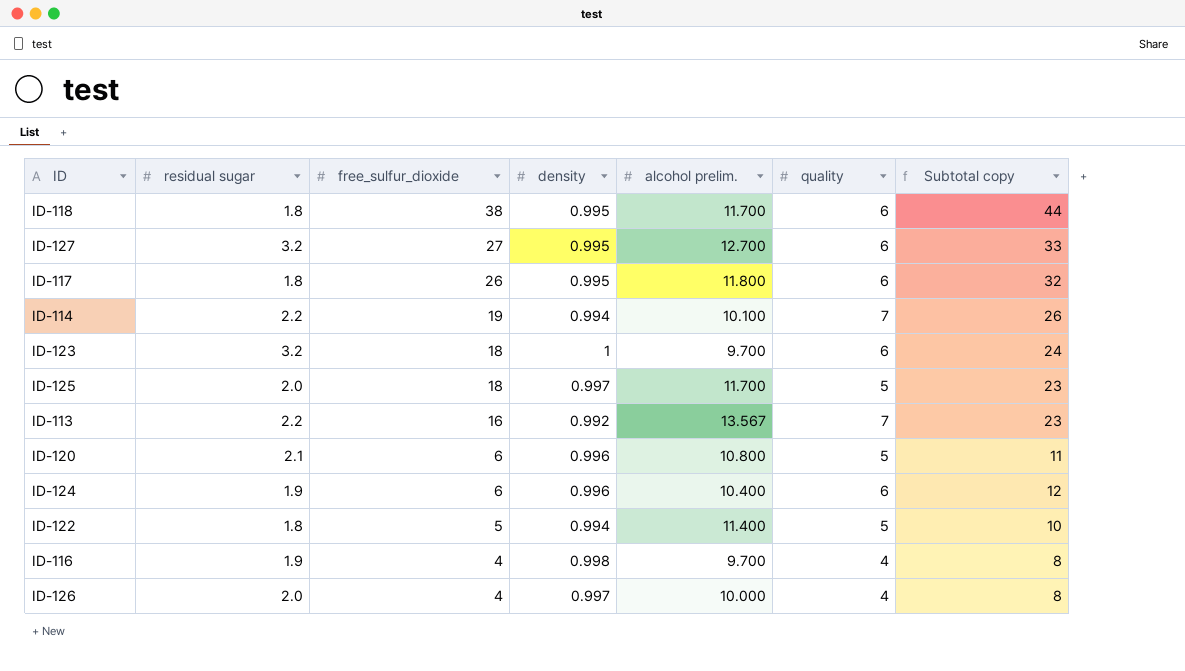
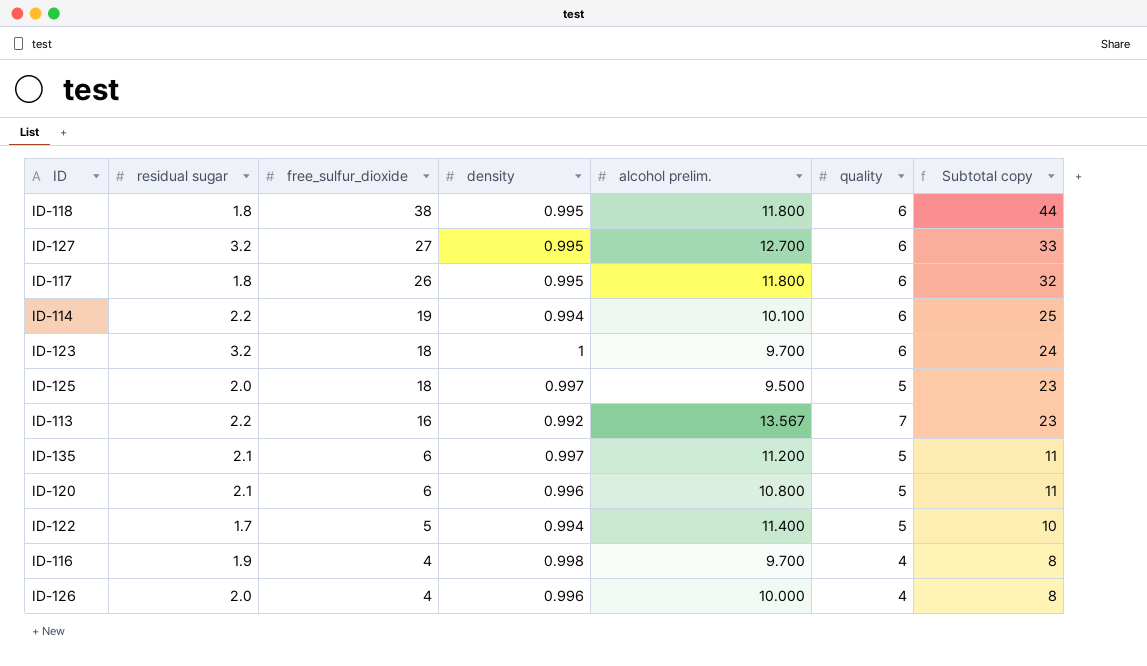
row ID-124: 1.9 | 6 | 0.996 | 10.400 | 6 | 12 -> none
ID-118 | alcohol prelim.: 11.700 -> 11.800
ID-114 | quality: 7 -> 6
ID-114 | Subtotal copy: 26 -> 25
ID-125 | alcohol prelim.: 11.700 -> 9.500
row ID-135: none -> 2.1 | 6 | 0.997 | 11.200 | 5 | 11
ID-122 | residual sugar: 1.8 -> 1.7
ID-126 | density: 0.997 -> 0.996

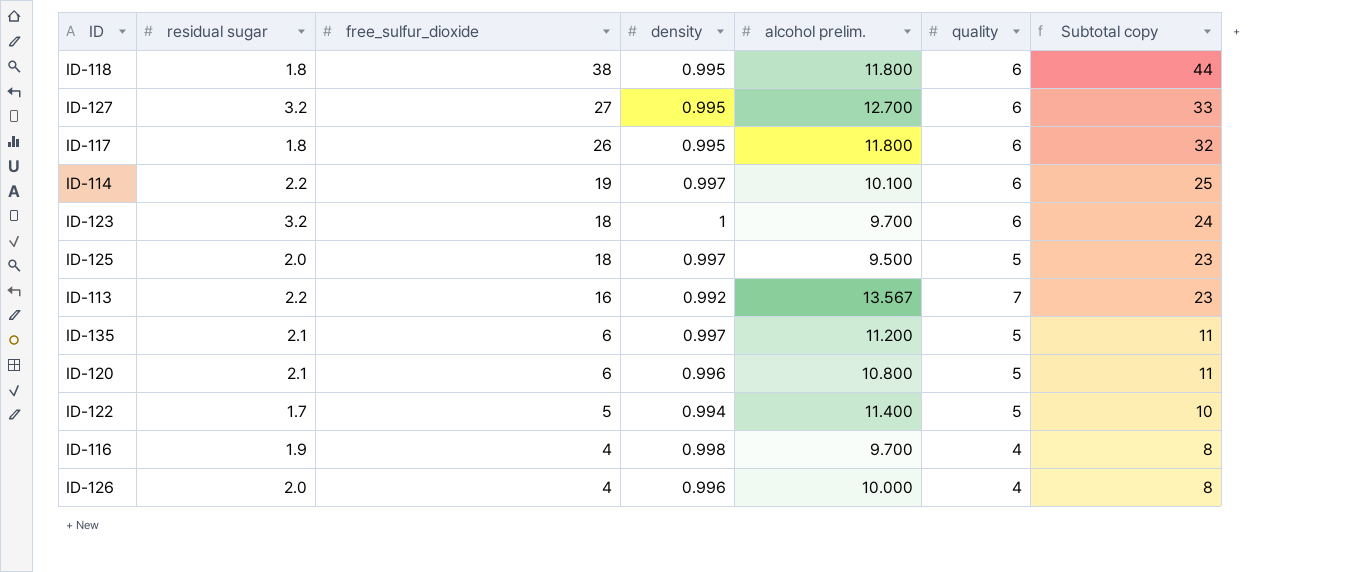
ID-114 | density: 0.994 -> 0.997

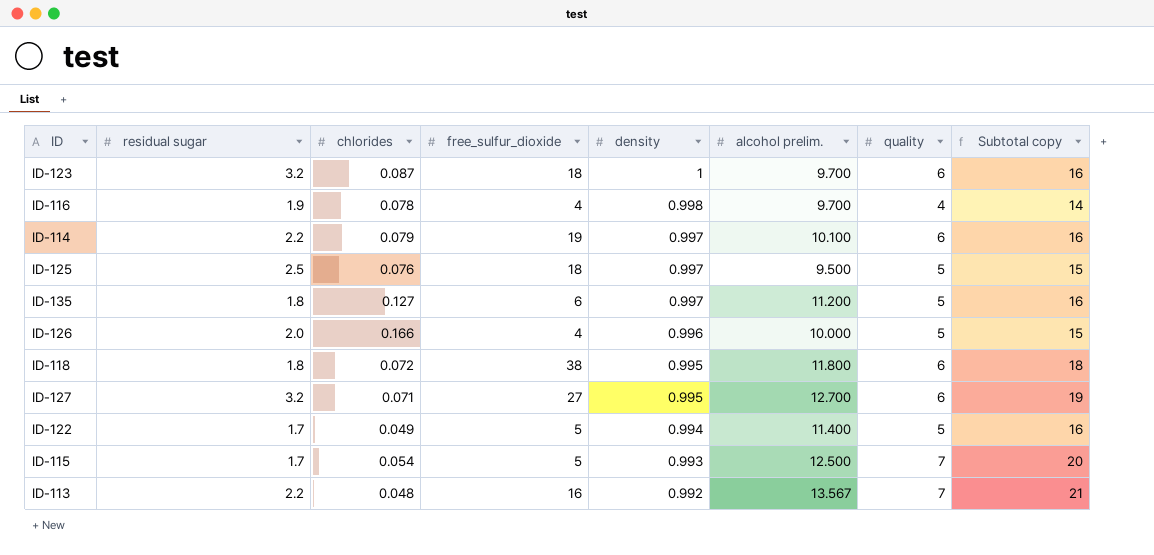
row order: free_sulfur_dioxide descending -> density descending
column chlorides | position: none -> 3
column Subtotal copy | formula: [free_sulfur_dioxide] + [quality] -> [alcohol prelim.] + [quality]
row ID-117: 1.8 | 26 | 0.995 | 11.800 | 6 | 32 -> none
row ID-120: 2.1 | 6 | 0.996 | 10.800 | 5 | 11 -> none
ID-125 | residual sugar: 2.0 -> 2.5
ID-135 | residual sugar: 2.1 -> 1.8
ID-126 | quality: 4 -> 5
row ID-115: none -> 1.7 | 0.054 | 5 | 0.993 | 12.500 | 7 | 20

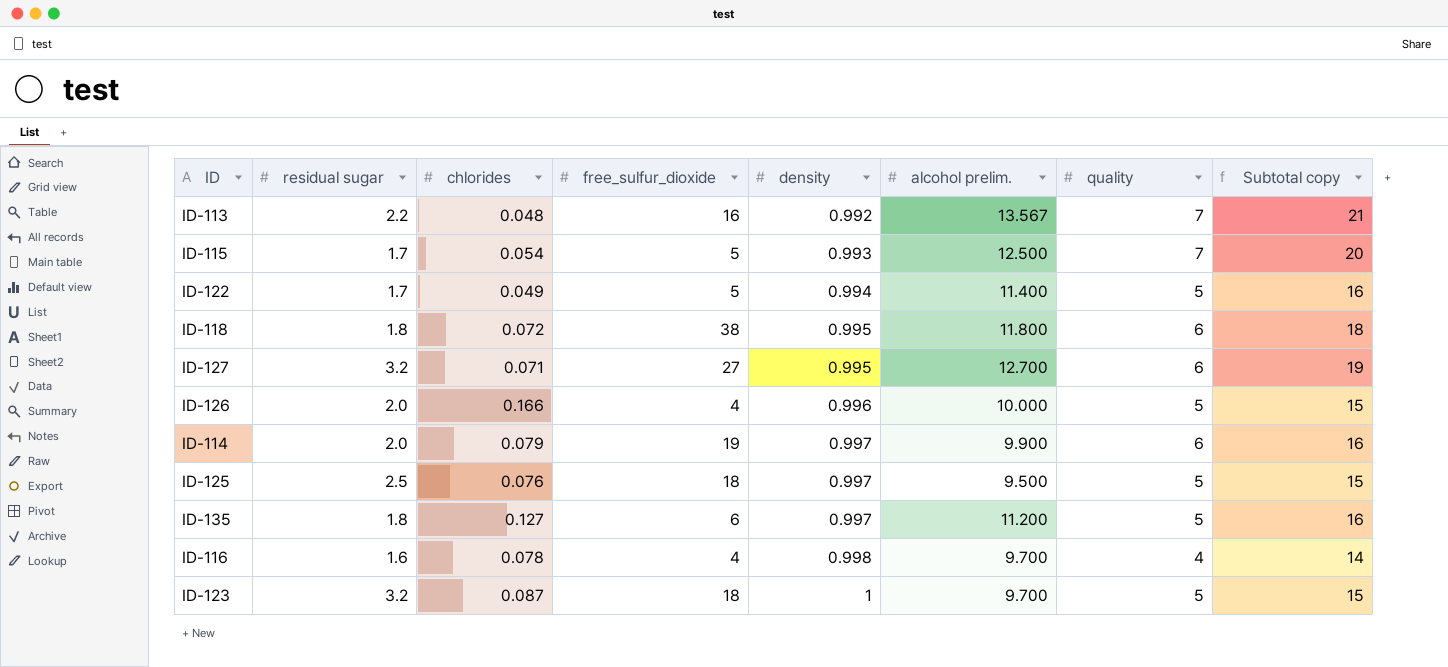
row order: density descending -> density ascending
ID-114 | residual sugar: 2.2 -> 2.0
ID-114 | alcohol prelim.: 10.100 -> 9.900
ID-116 | residual sugar: 1.9 -> 1.6
ID-123 | quality: 6 -> 5
ID-123 | Subtotal copy: 16 -> 15

